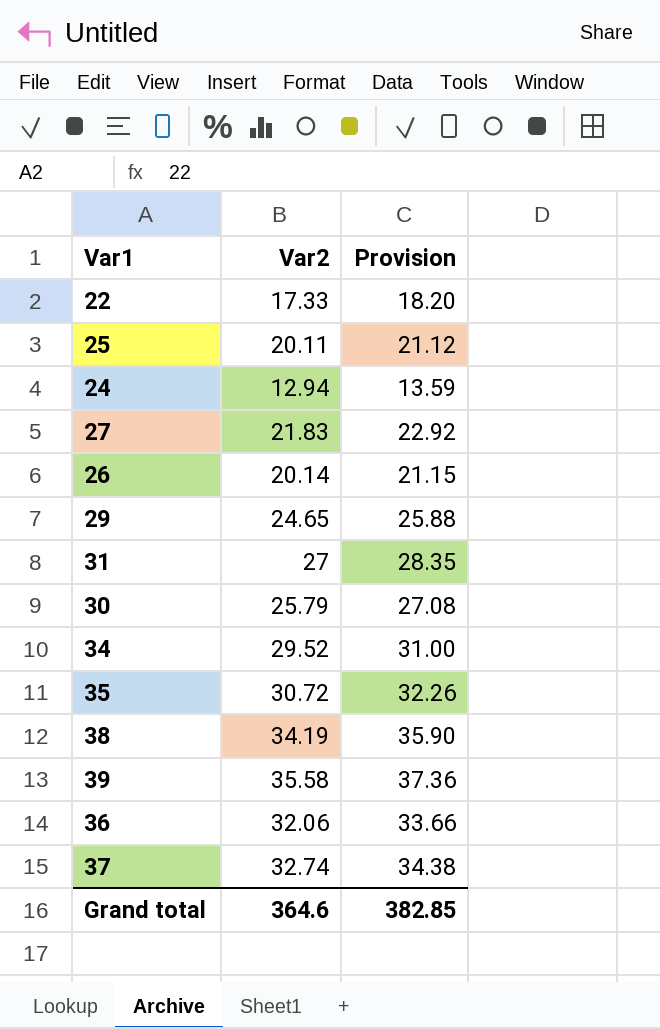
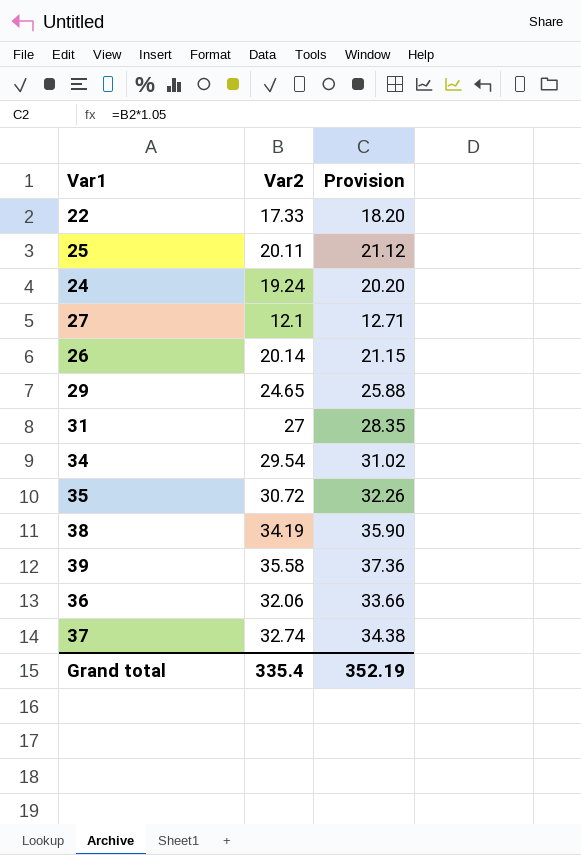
row 30: 25.79 | 27.08 -> none
24 | Var2: 12.94 -> 19.24
24 | Provision: 13.59 -> 20.20
27 | Var2: 21.83 -> 12.1
27 | Provision: 22.92 -> 12.71
34 | Var2: 29.52 -> 29.54
34 | Provision: 31.00 -> 31.02
Grand total | Var2: 364.6 -> 335.4
Grand total | Provision: 382.85 -> 352.19

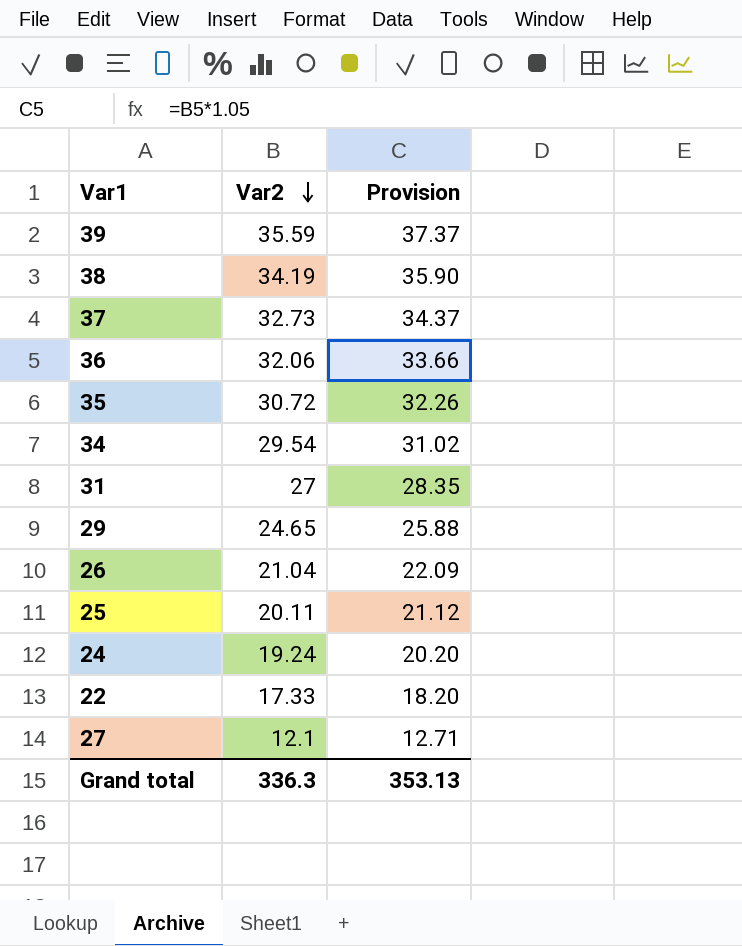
row order: none -> Var2 descending
39 | Var2: 35.58 -> 35.59
39 | Provision: 37.36 -> 37.37
37 | Var2: 32.74 -> 32.73
37 | Provision: 34.38 -> 34.37
26 | Var2: 20.14 -> 21.04
26 | Provision: 21.15 -> 22.09
Grand total | Var2: 335.4 -> 336.3
Grand total | Provision: 352.19 -> 353.13

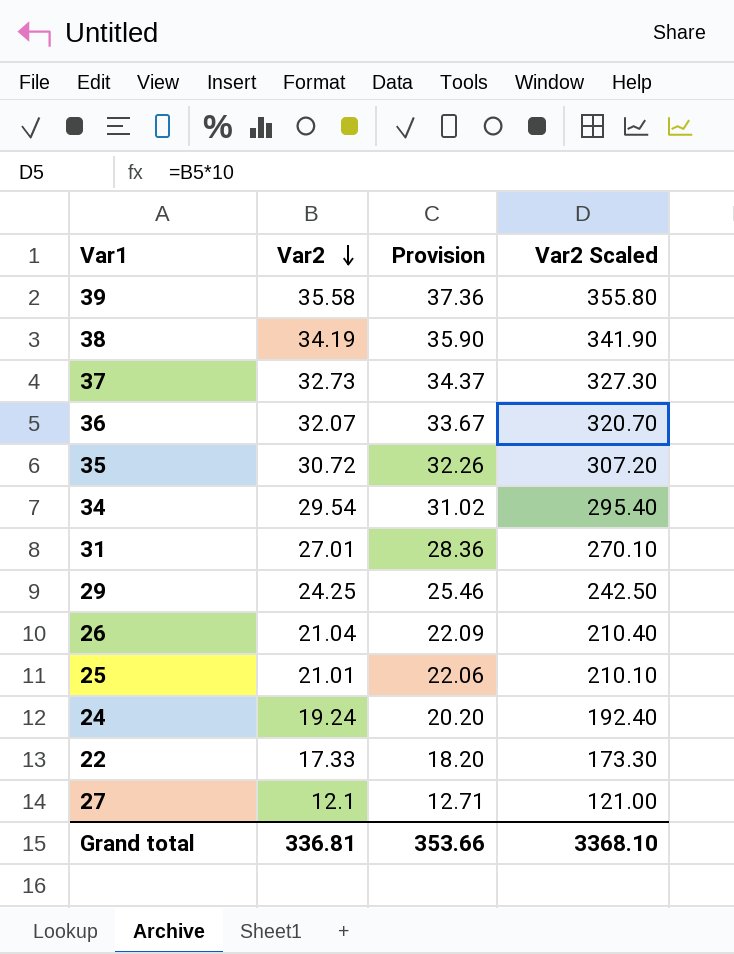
column Var2 Scaled | formula: none -> [Var2] * 10
39 | Var2: 35.59 -> 35.58
39 | Provision: 37.37 -> 37.36
36 | Var2: 32.06 -> 32.07
36 | Provision: 33.66 -> 33.67
31 | Var2: 27 -> 27.01
31 | Provision: 28.35 -> 28.36
29 | Var2: 24.65 -> 24.25
29 | Provision: 25.88 -> 25.46
25 | Var2: 20.11 -> 21.01
25 | Provision: 21.12 -> 22.06
Grand total | Var2: 336.3 -> 336.81
Grand total | Provision: 353.13 -> 353.66

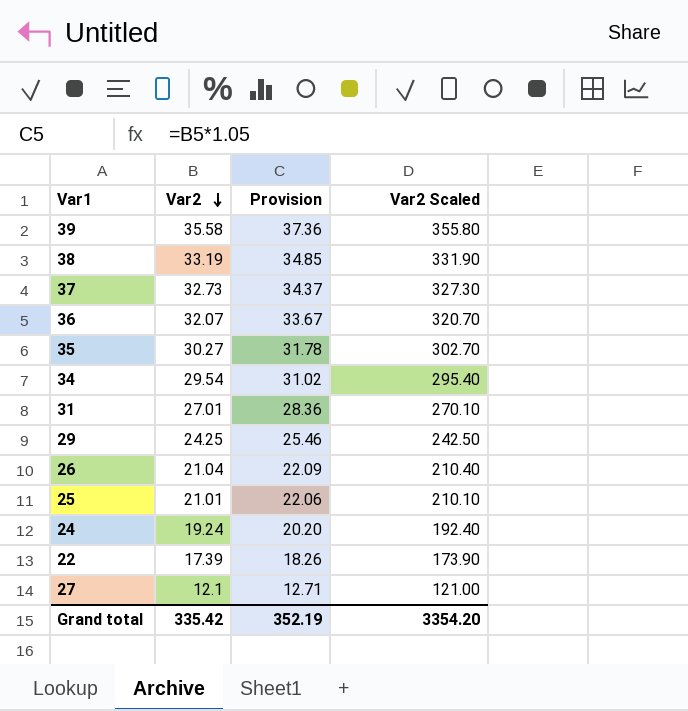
38 | Var2: 34.19 -> 33.19
38 | Provision: 35.90 -> 34.85
38 | Var2 Scaled: 341.90 -> 331.90
35 | Var2: 30.72 -> 30.27
35 | Provision: 32.26 -> 31.78
35 | Var2 Scaled: 307.20 -> 302.70
22 | Var2: 17.33 -> 17.39
22 | Provision: 18.20 -> 18.26
22 | Var2 Scaled: 173.30 -> 173.90
Grand total | Var2: 336.81 -> 335.42
Grand total | Provision: 353.66 -> 352.19
Grand total | Var2 Scaled: 3368.10 -> 3354.20

